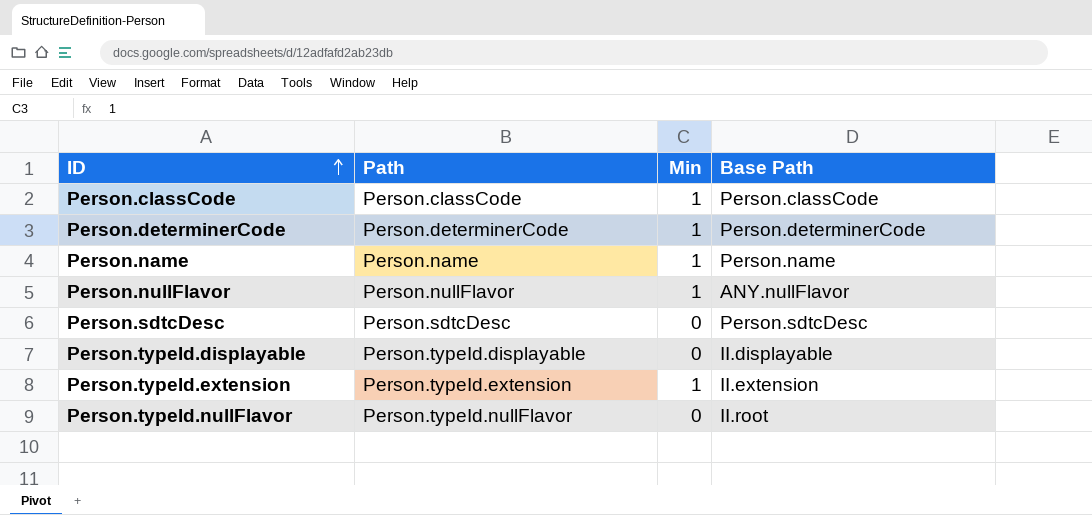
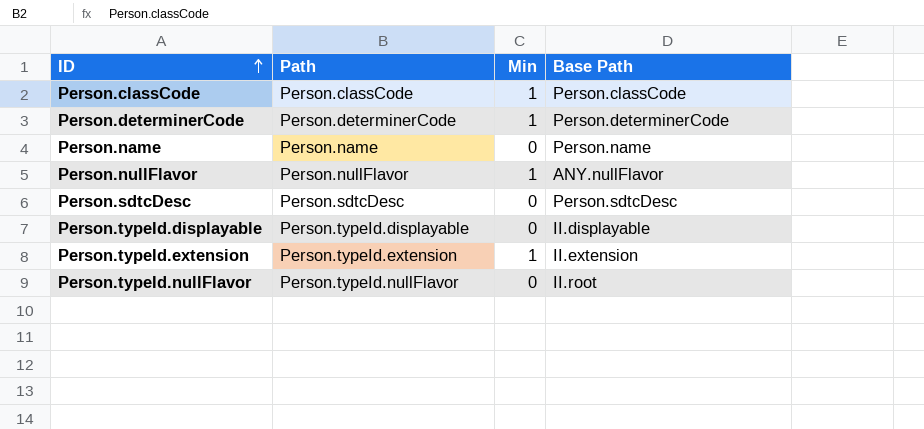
Person.name | Min: 1 -> 0

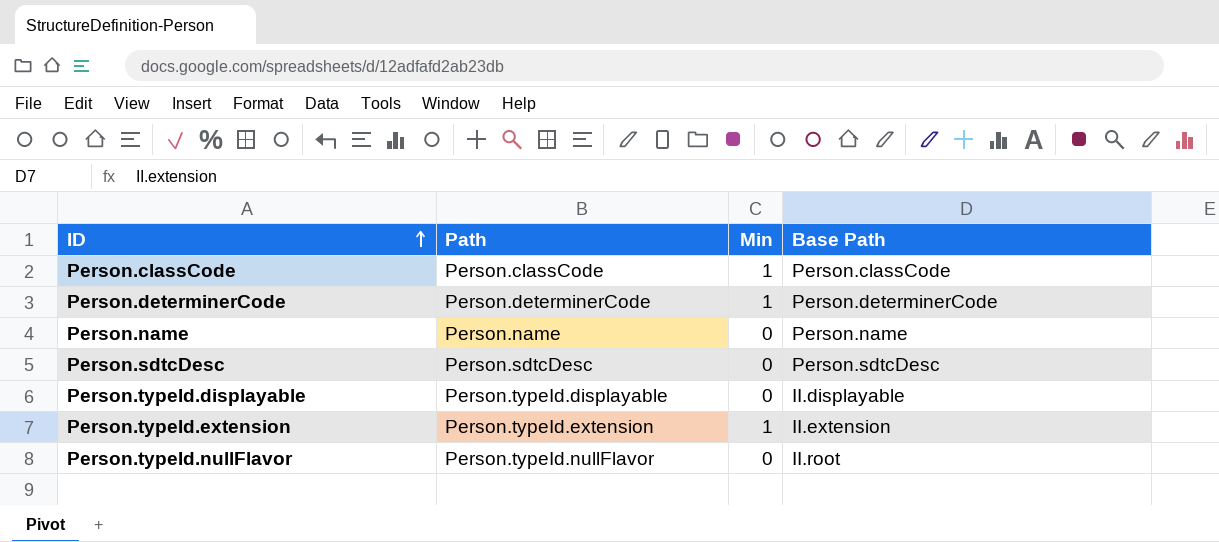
row Person.nullFlavor: Person.nullFlavor | 1 | ANY.nullFlavor -> none

